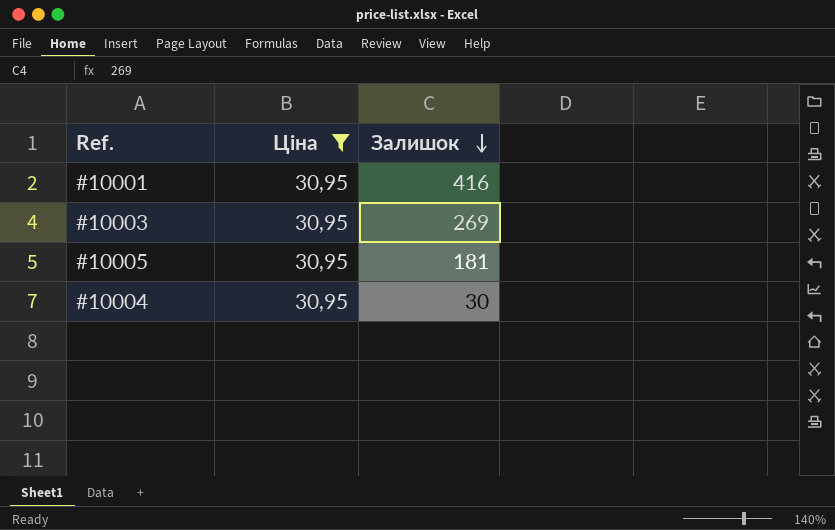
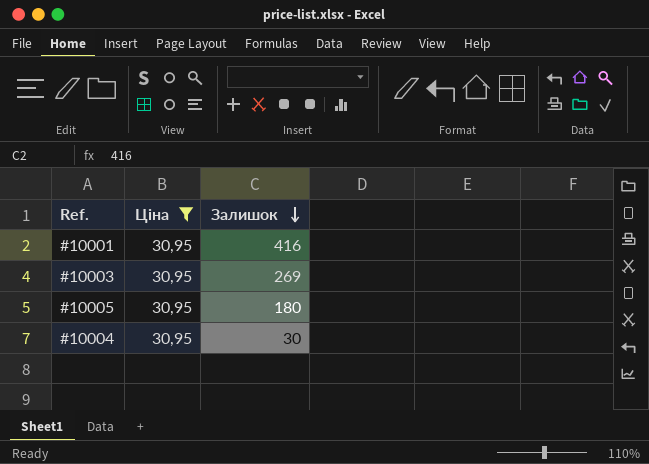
#10005 | Залишок: 181 -> 180

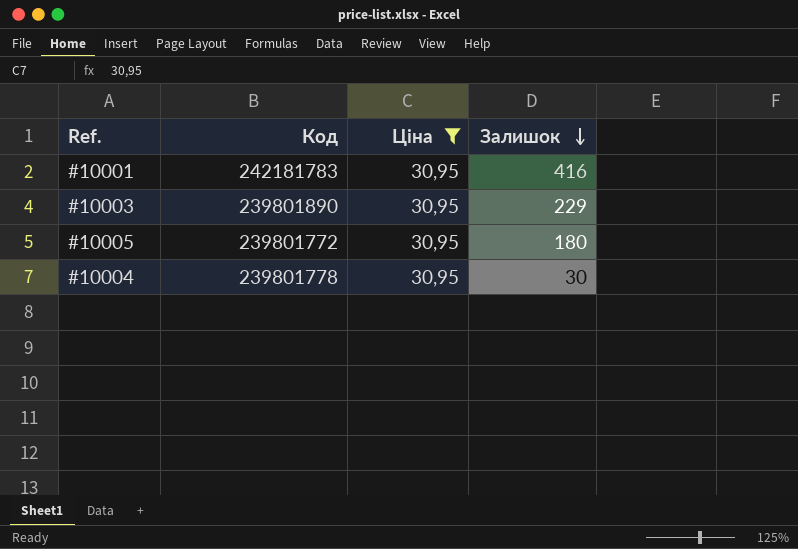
column Код | position: none -> 2
#10003 | Залишок: 269 -> 229

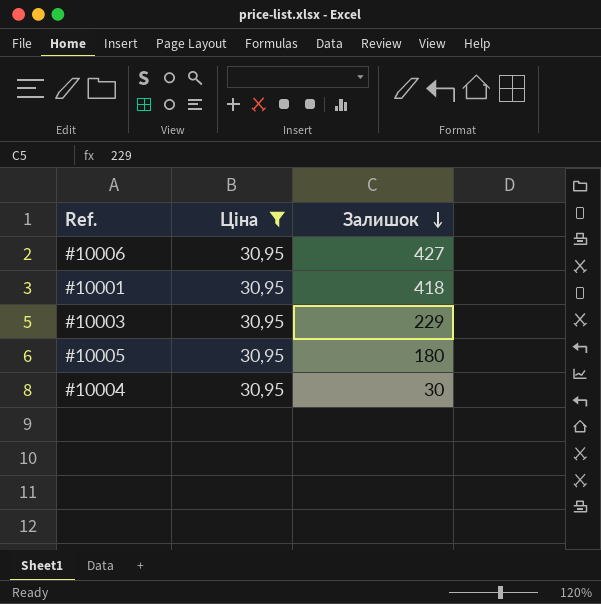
column Код | position: 2 -> none
row #10006: none -> 30,95 | 427
#10001 | Залишок: 416 -> 418

